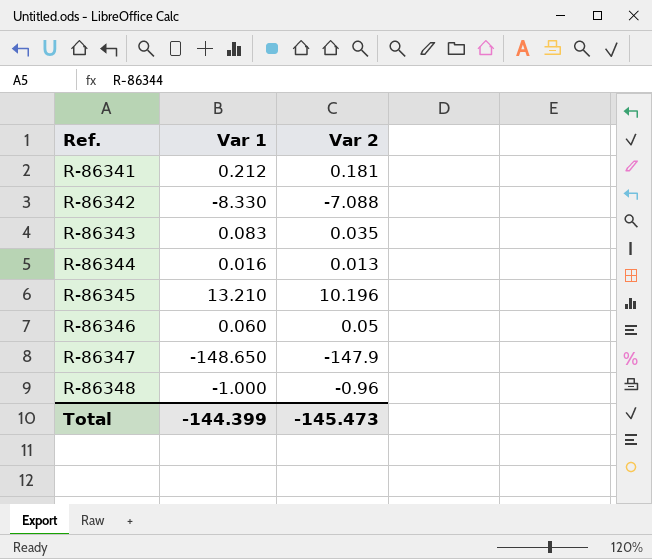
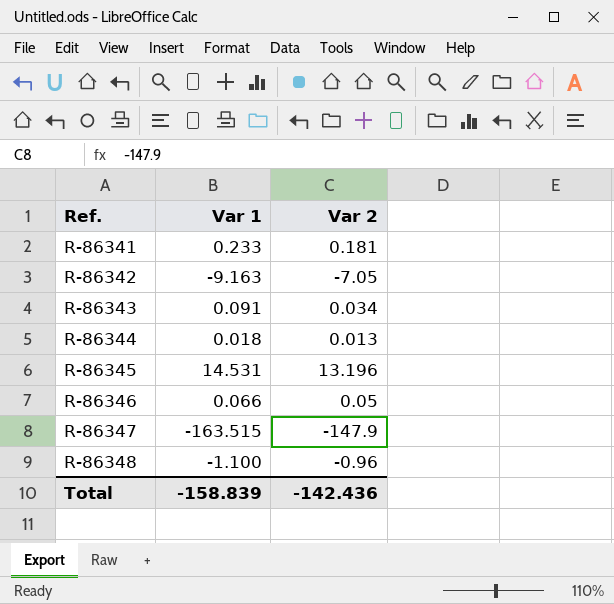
R-86341 | Var 1: 0.212 -> 0.233
R-86342 | Var 1: -8.330 -> -9.163
R-86342 | Var 2: -7.088 -> -7.05
R-86343 | Var 1: 0.083 -> 0.091
R-86343 | Var 2: 0.035 -> 0.034
R-86344 | Var 1: 0.016 -> 0.018
R-86345 | Var 1: 13.210 -> 14.531
R-86345 | Var 2: 10.196 -> 13.196
R-86346 | Var 1: 0.060 -> 0.066
R-86347 | Var 1: -148.650 -> -163.515
R-86348 | Var 1: -1.000 -> -1.100
Total | Var 1: -144.399 -> -158.839
Total | Var 2: -145.473 -> -142.436

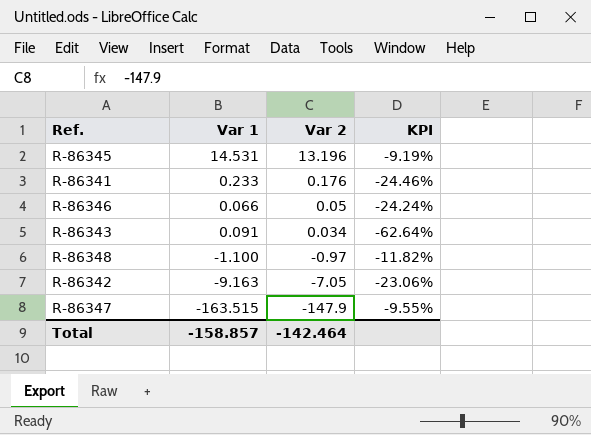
row order: Ref. ascending -> Var 2 descending
column KPI | formula: none -> ([Var 2] - [Var 1]) / [Var 1]
row R-86344: 0.018 | 0.013 -> none
R-86341 | Var 2: 0.181 -> 0.176
R-86348 | Var 2: -0.96 -> -0.97
Total | Var 1: -158.839 -> -158.857
Total | Var 2: -142.436 -> -142.464

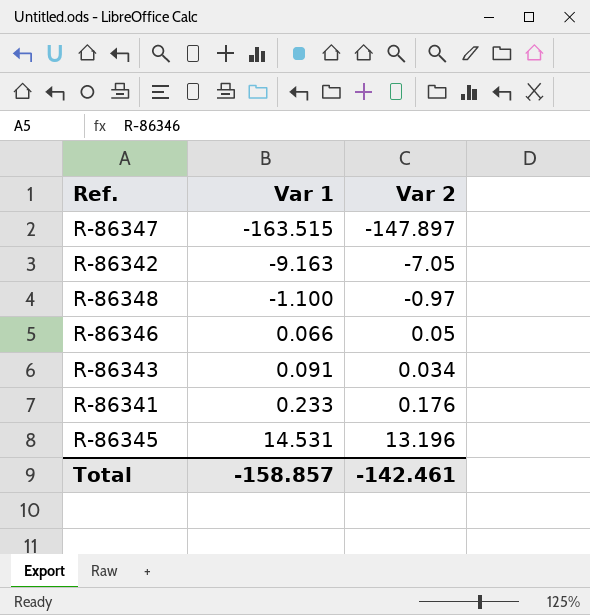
row order: Var 2 descending -> Var 1 ascending
column KPI | formula: ([Var 2] - [Var 1]) / [Var 1] -> none
R-86347 | Var 2: -147.9 -> -147.897
Total | Var 2: -142.464 -> -142.461

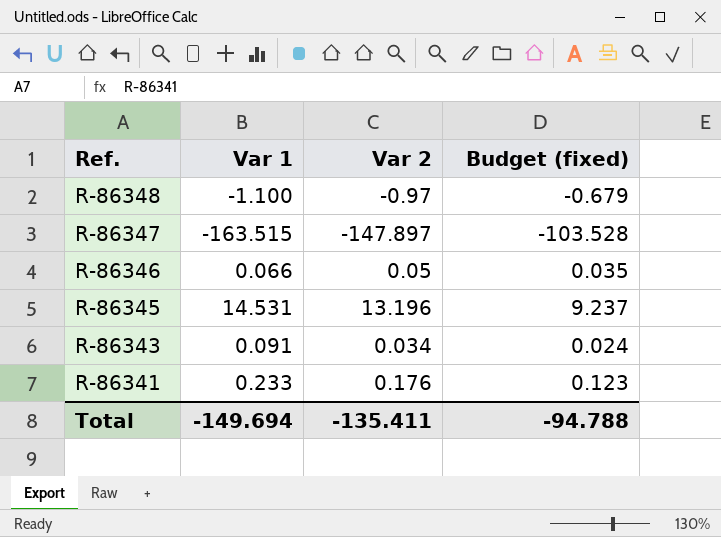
row order: Var 1 ascending -> Ref. descending
column Budget (fixed) | formula: none -> [Var 2] * 0.7
row R-86342: -9.163 | -7.05 -> none
Total | Var 1: -158.857 -> -149.694
Total | Var 2: -142.461 -> -135.411

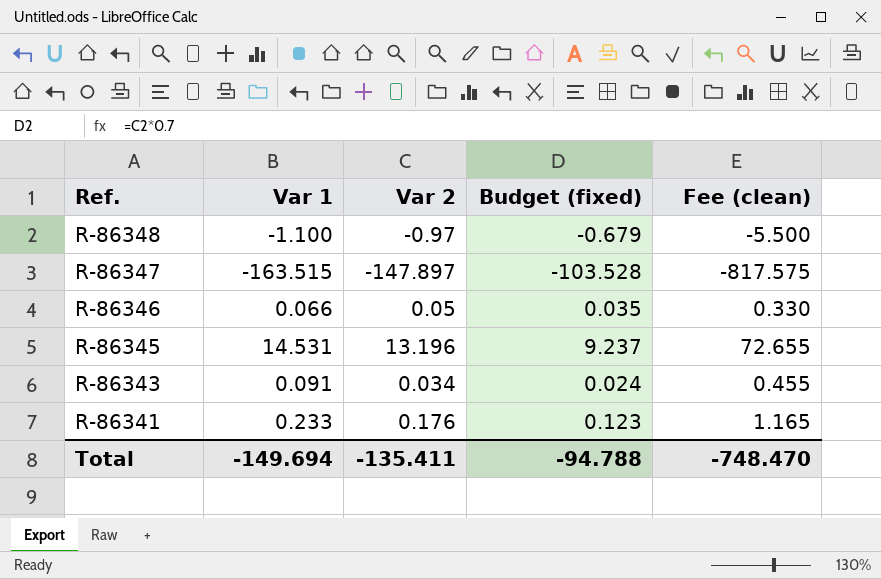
column Fee (clean) | formula: none -> [Var 1] * 5

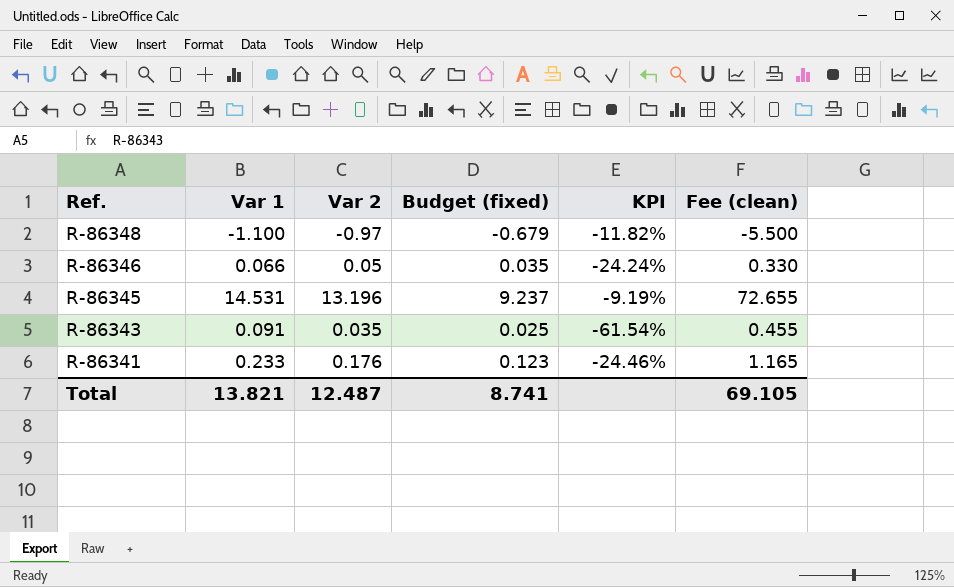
column KPI | formula: none -> ([Var 2] - [Var 1]) / [Var 1]
row R-86347: -163.515 | -147.897 | -103.528 | -817.575 -> none
R-86343 | Var 2: 0.034 -> 0.035
R-86343 | Budget (fixed): 0.024 -> 0.025
Total | Var 1: -149.694 -> 13.821
Total | Var 2: -135.411 -> 12.487
Total | Budget (fixed): -94.788 -> 8.741
Total | Fee (clean): -748.470 -> 69.105

